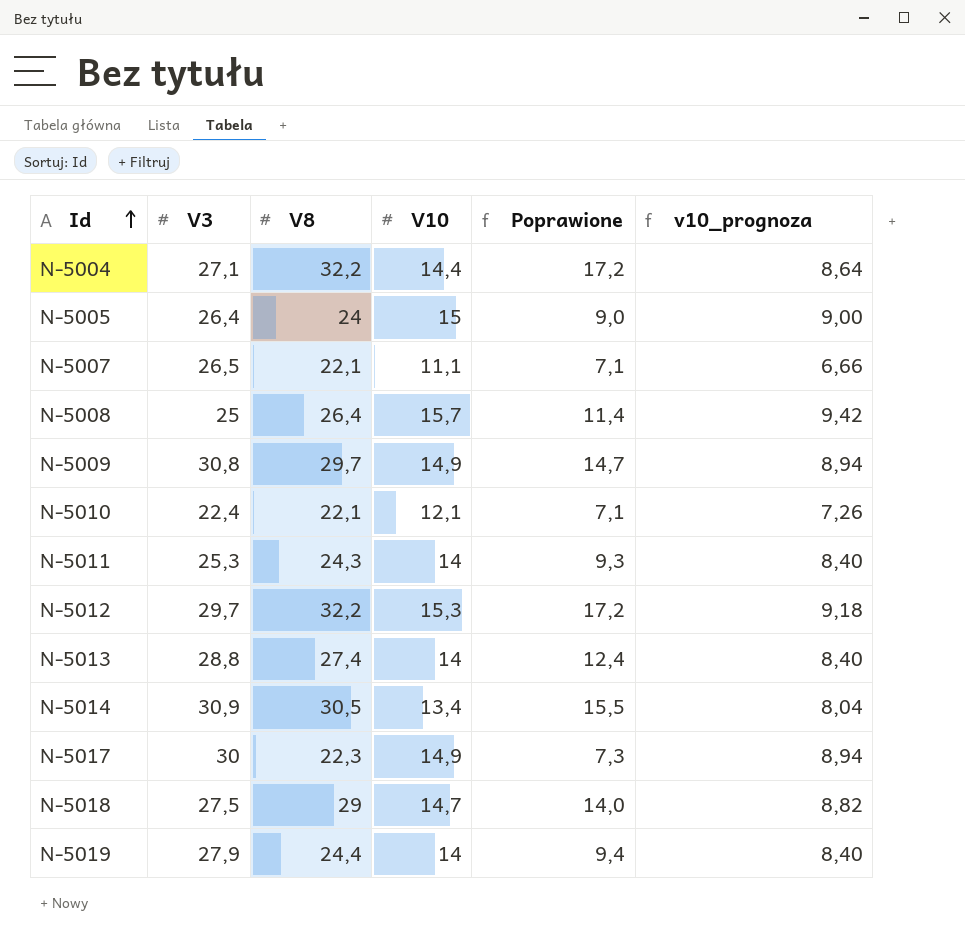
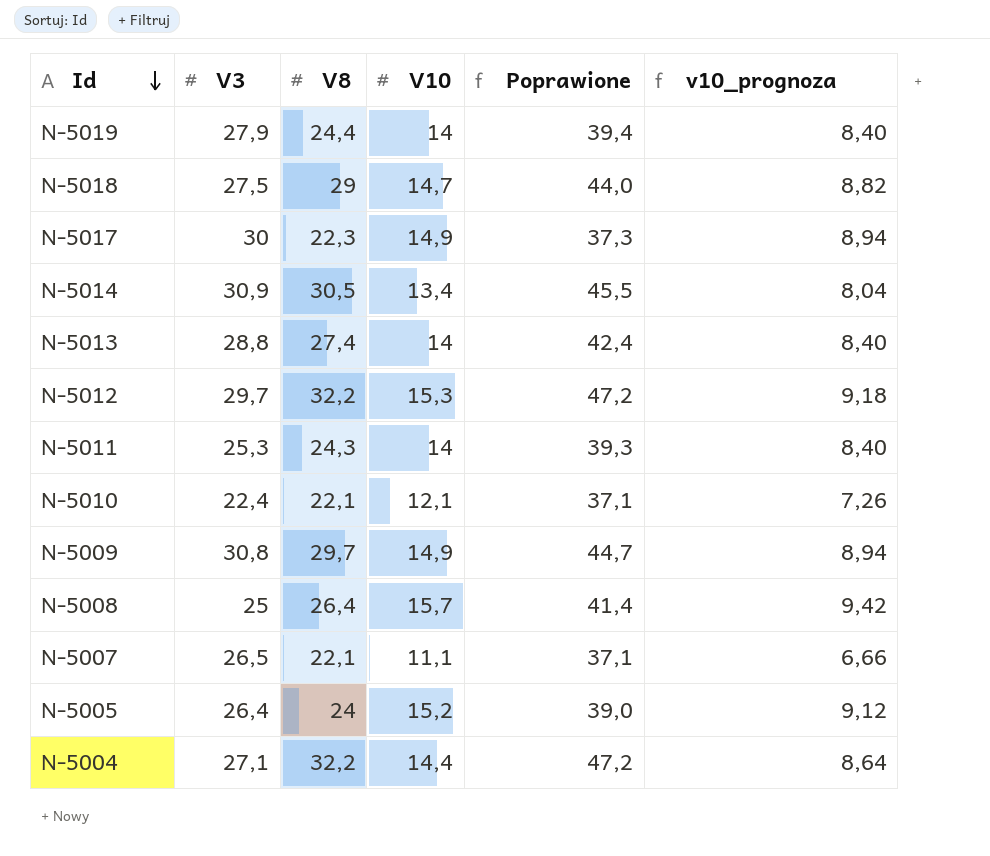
row order: Id ascending -> Id descending
column Poprawione | formula: [V8] - 15 -> [V8] + 15
N-5005 | V10: 15 -> 15,2
N-5005 | v10_prognoza: 9,00 -> 9,12

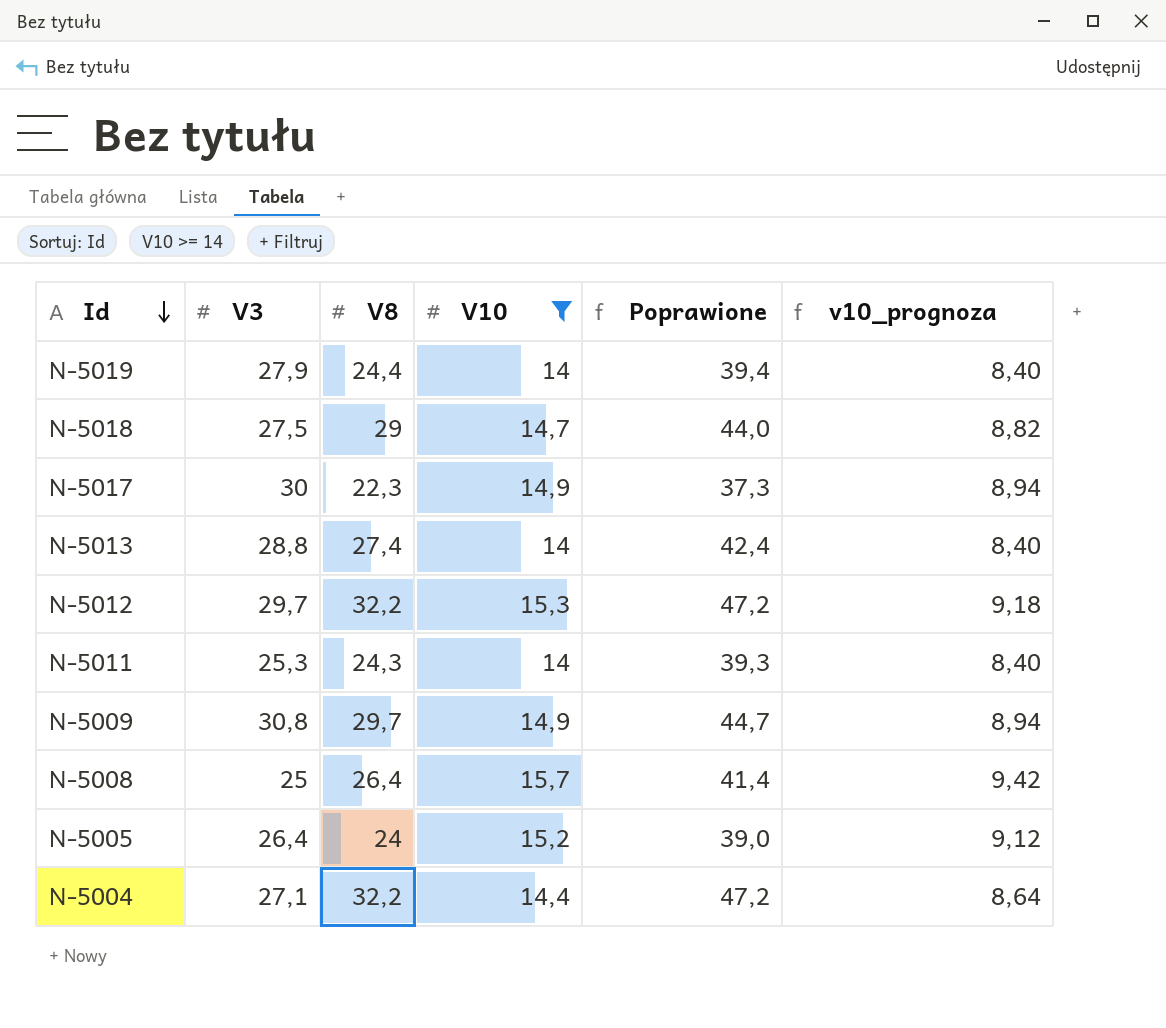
filter: none -> V10 >= 14

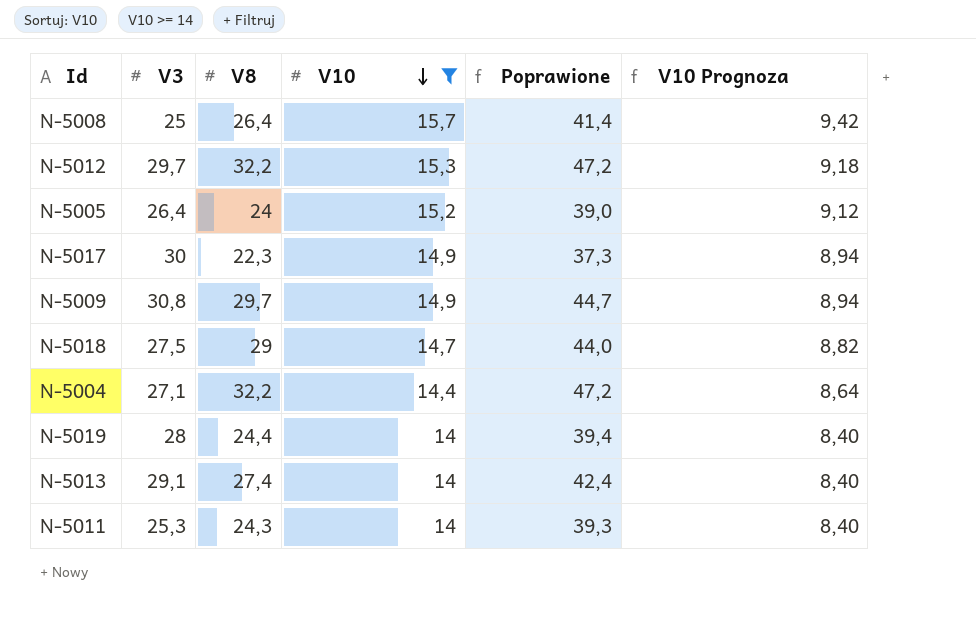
row order: Id descending -> V10 descending
column name: v10_prognoza -> V10 Prognoza
N-5019 | V3: 27,9 -> 28
N-5013 | V3: 28,8 -> 29,1

